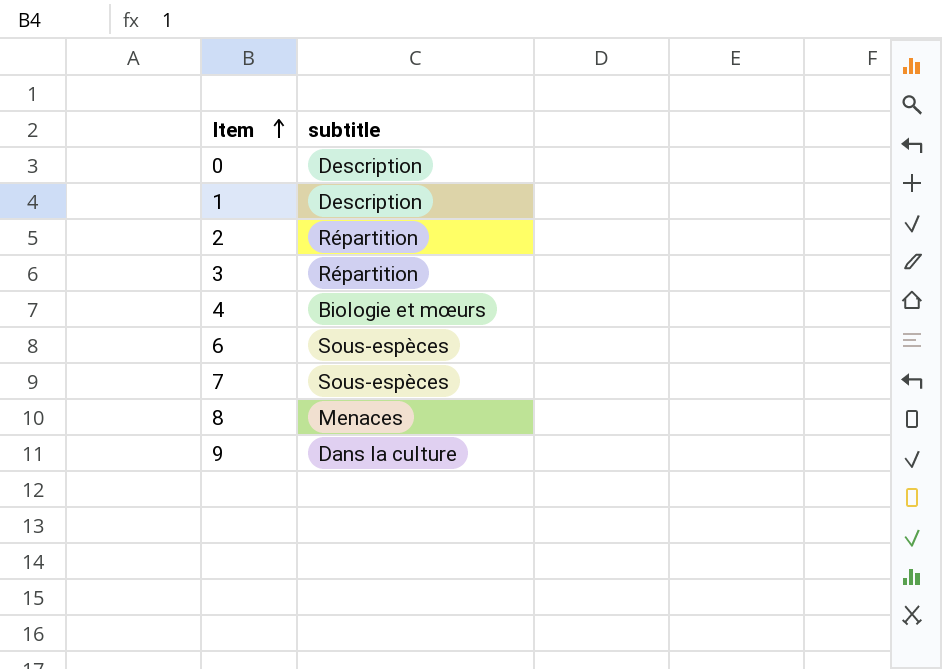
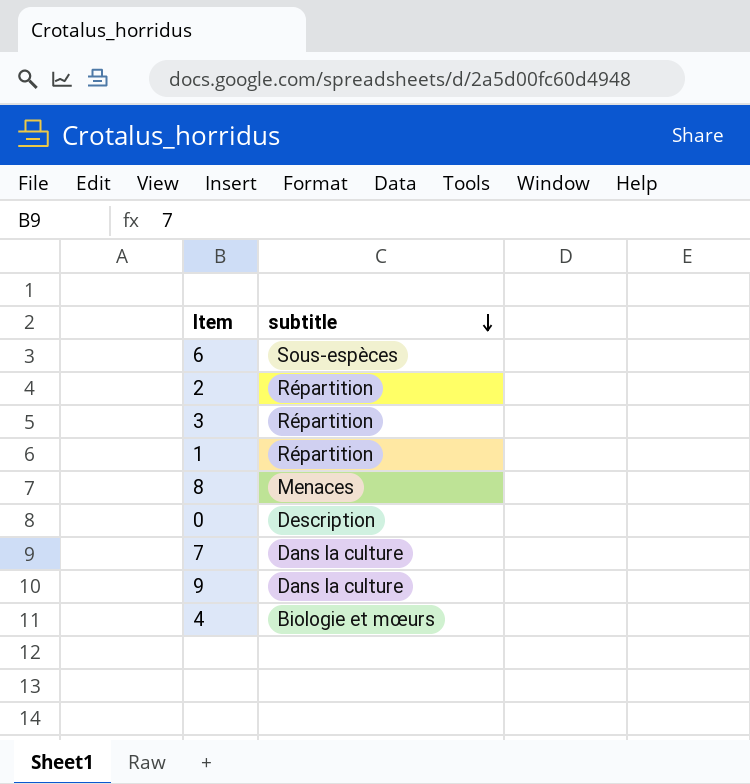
row order: Item ascending -> subtitle descending
1 | subtitle: Description -> Répartition
7 | subtitle: Sous-espèces -> Dans la culture

